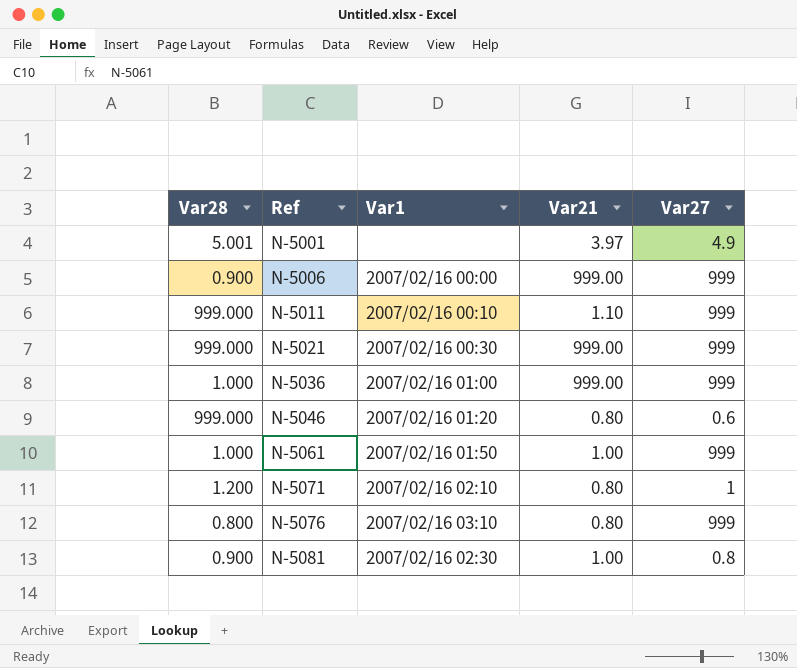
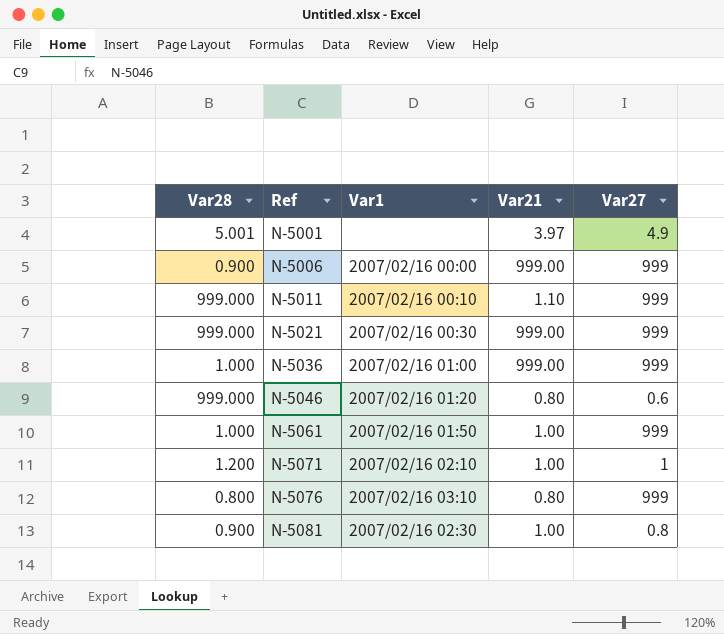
N-5071 | Var21: 0.80 -> 1.00

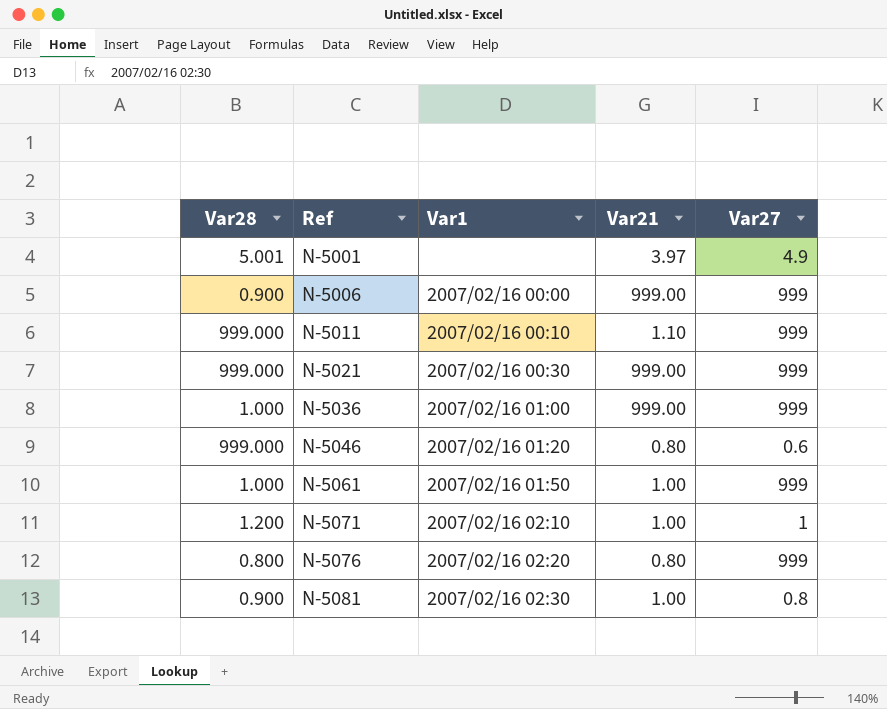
N-5076 | Var1: 2007/02/16 03:10 -> 2007/02/16 02:20

